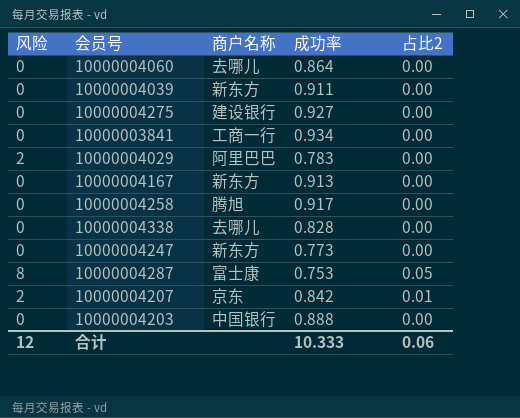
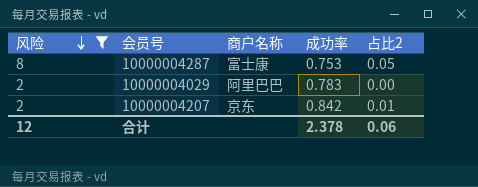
filter: none -> 风险 != 0
row order: none -> 风险 descending
合计 | 成功率: 10.333 -> 2.378

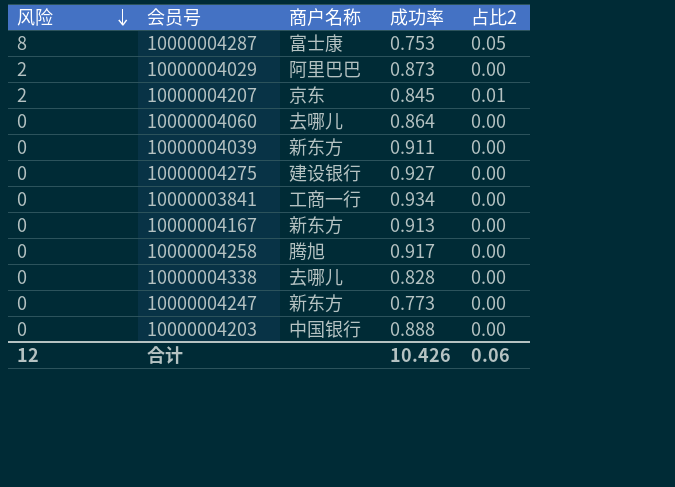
filter: 风险 != 0 -> none
10000004029 | 成功率: 0.783 -> 0.873
10000004207 | 成功率: 0.842 -> 0.845
合计 | 成功率: 2.378 -> 10.426

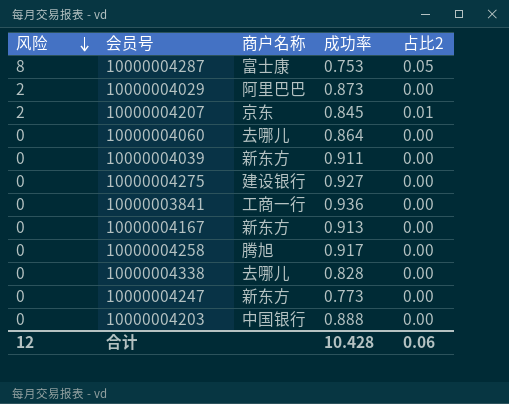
10000003841 | 成功率: 0.934 -> 0.936
合计 | 成功率: 10.426 -> 10.428

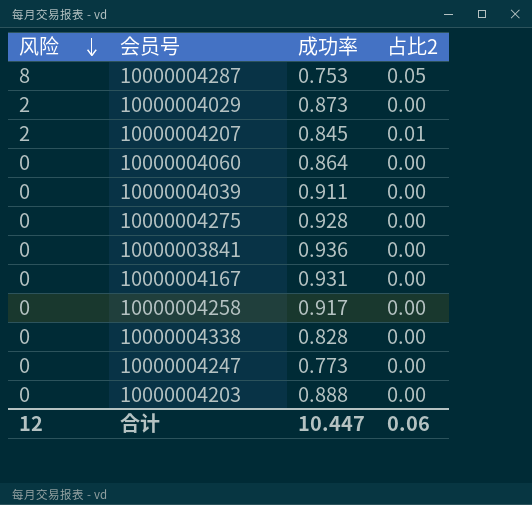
column 商户名称 | position: 3 -> none
10000004275 | 成功率: 0.927 -> 0.928
10000004167 | 成功率: 0.913 -> 0.931
合计 | 成功率: 10.428 -> 10.447

